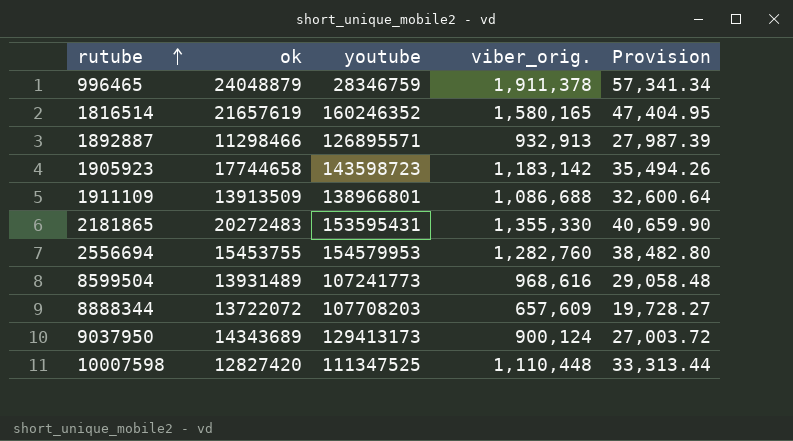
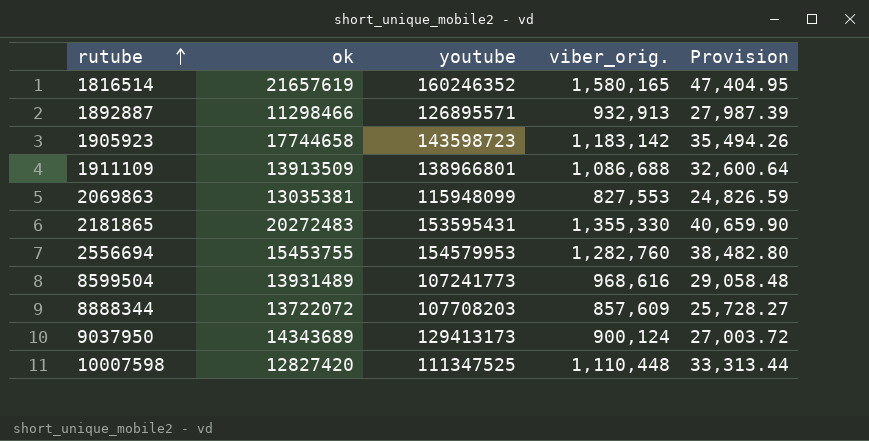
row 996465: 24048879 | 28346759 | 1,911,378 | 57,341.34 -> none
row 2069863: none -> 13035381 | 115948099 | 827,553 | 24,826.59
8888344 | viber_orig.: 657,609 -> 857,609
8888344 | Provision: 19,728.27 -> 25,728.27

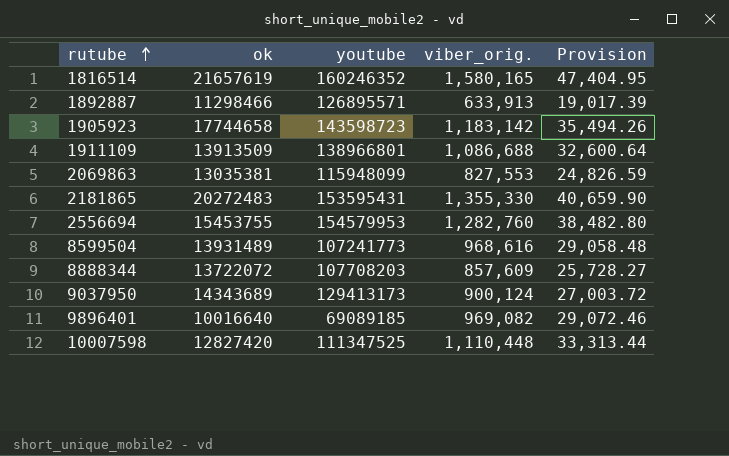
1892887 | viber_orig.: 932,913 -> 633,913
1892887 | Provision: 27,987.39 -> 19,017.39
row 9896401: none -> 10016640 | 69089185 | 969,082 | 29,072.46

